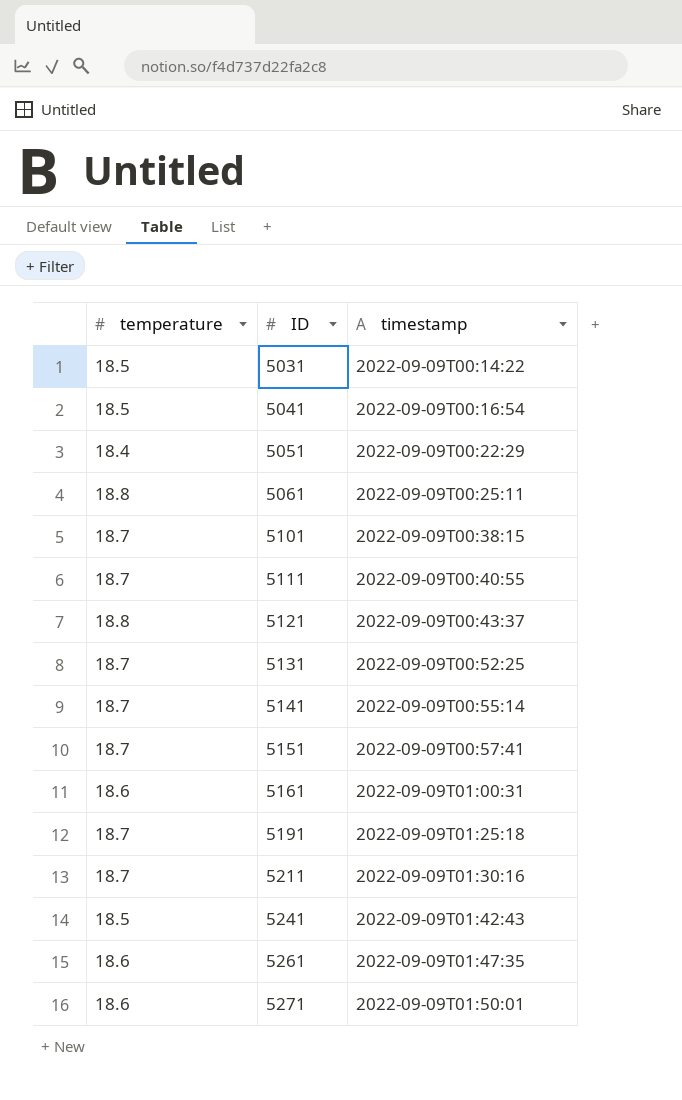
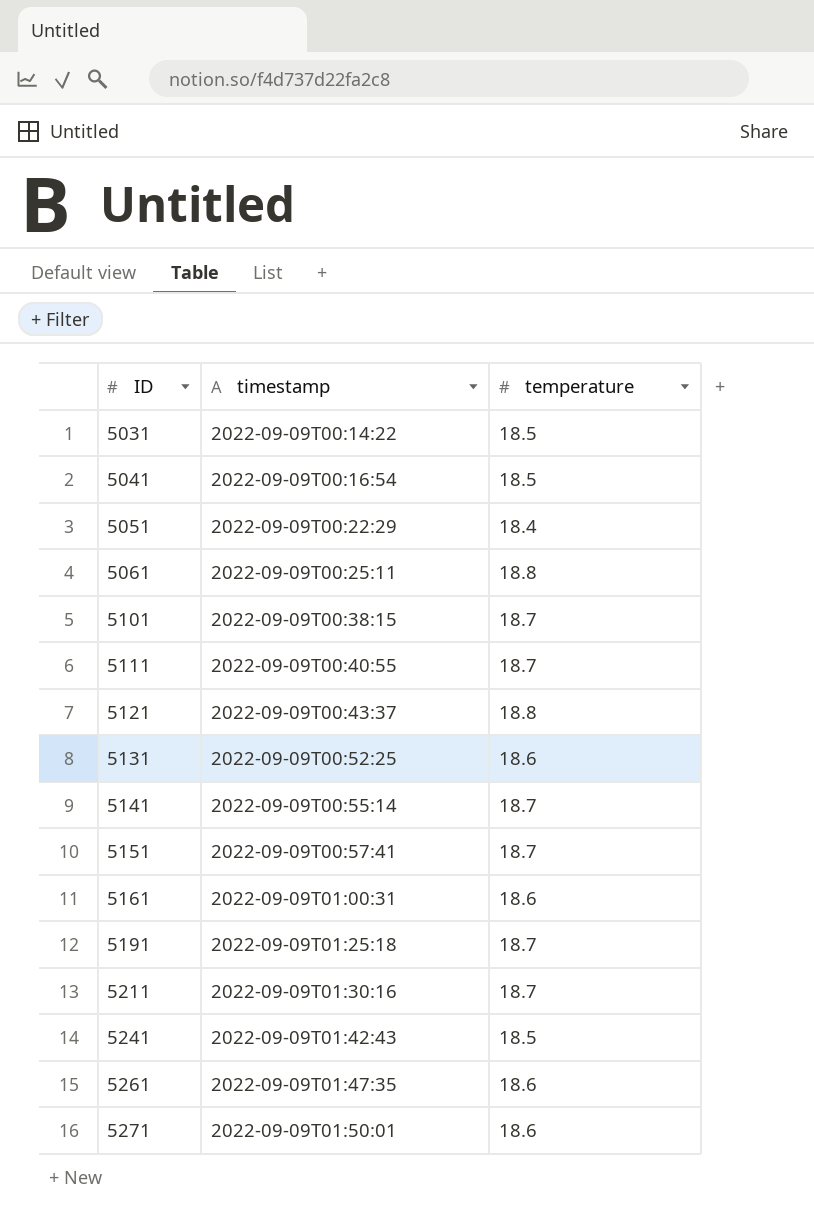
column temperature | position: 1 -> 3
5131 | temperature: 18.7 -> 18.6

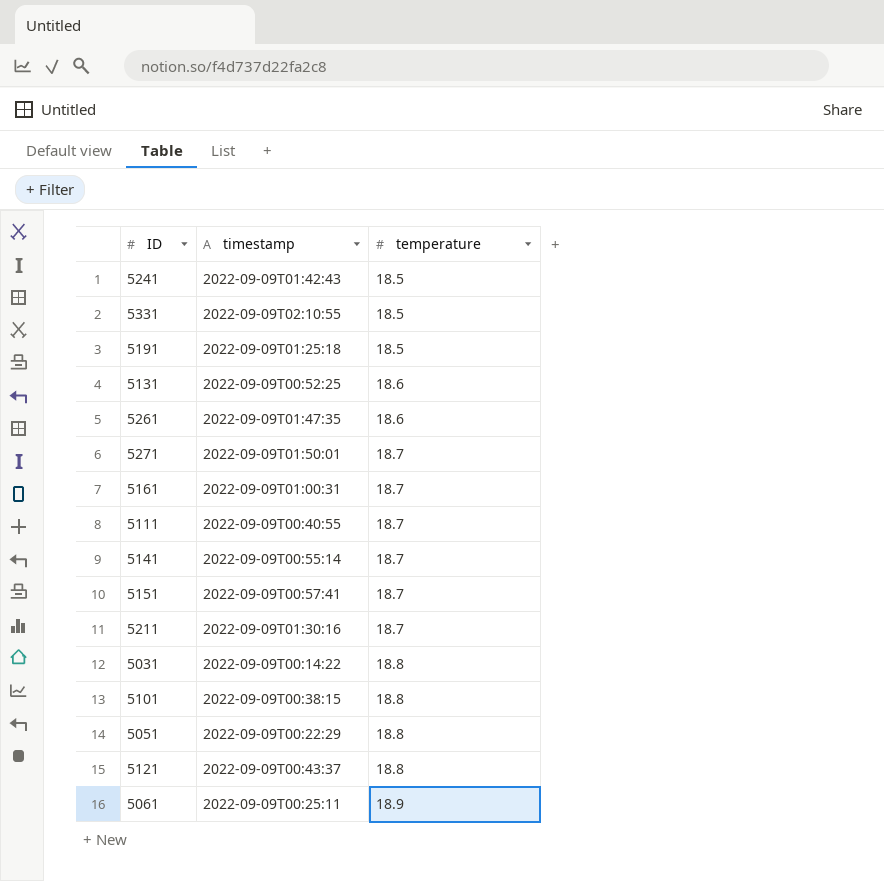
row order: ID ascending -> temperature ascending
row 5041: 2022-09-09T00:16:54 | 18.5 -> none
row 5331: none -> 2022-09-09T02:10:55 | 18.5
5191 | temperature: 18.7 -> 18.5
5271 | temperature: 18.6 -> 18.7
5161 | temperature: 18.6 -> 18.7
5031 | temperature: 18.5 -> 18.8
5101 | temperature: 18.7 -> 18.8
5051 | temperature: 18.4 -> 18.8
5061 | temperature: 18.8 -> 18.9

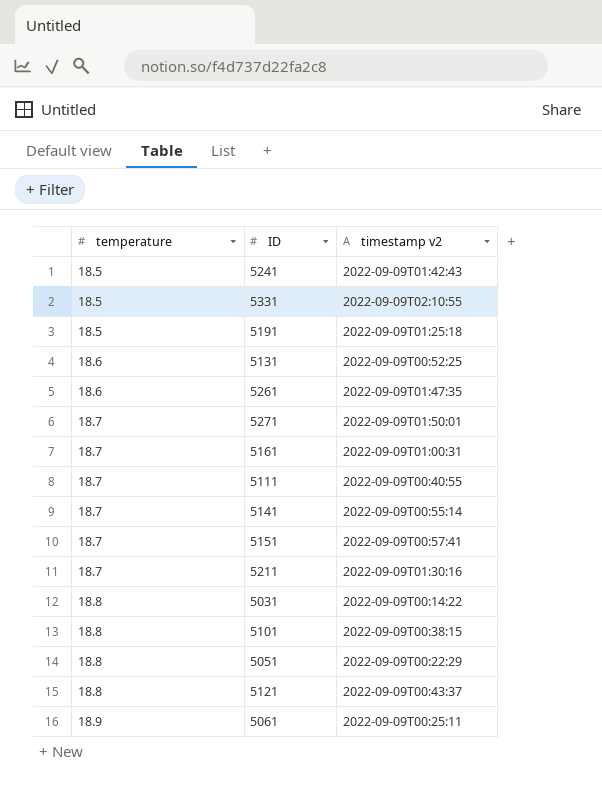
column temperature | position: 3 -> 1
column name: timestamp -> timestamp v2

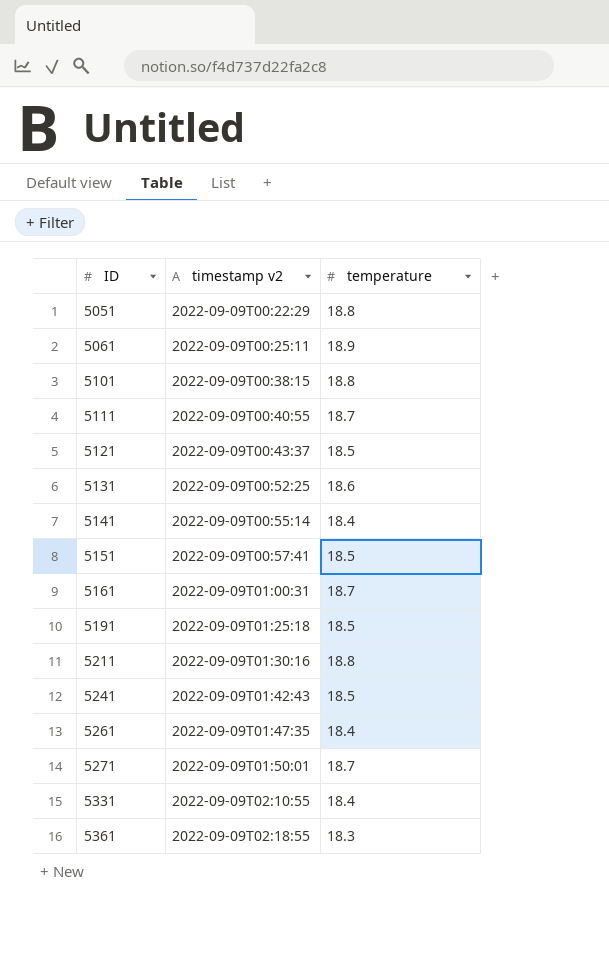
row order: temperature ascending -> ID ascending
column temperature | position: 1 -> 3
row 5031: 18.8 | 2022-09-09T00:14:22 -> none
5121 | temperature: 18.8 -> 18.5
5141 | temperature: 18.7 -> 18.4
5151 | temperature: 18.7 -> 18.5
5211 | temperature: 18.7 -> 18.8
5261 | temperature: 18.6 -> 18.4
5331 | temperature: 18.5 -> 18.4
row 5361: none -> 2022-09-09T02:18:55 | 18.3

